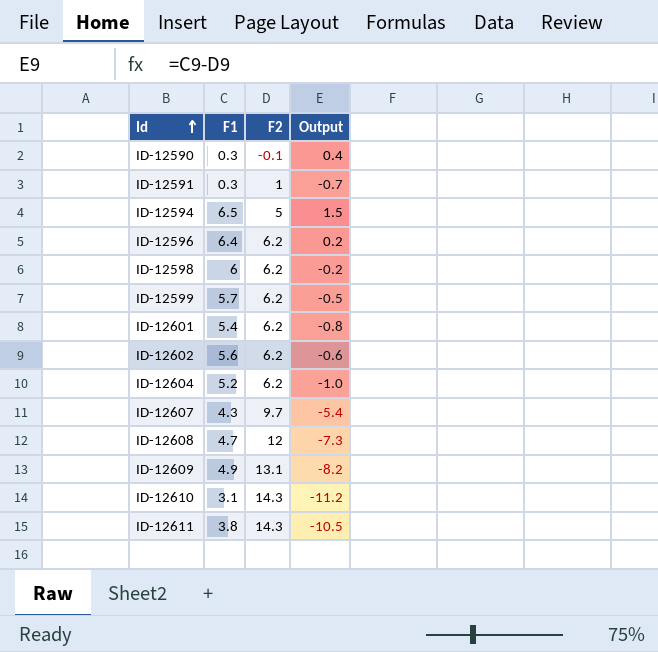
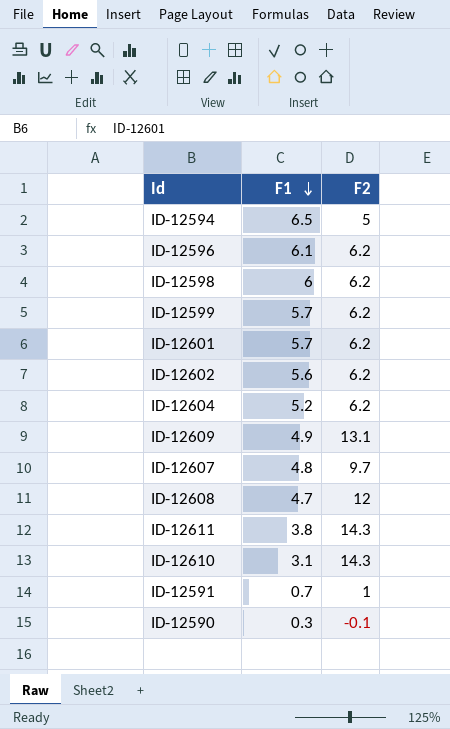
row order: Id ascending -> F1 descending
column Output | formula: [F1] - [F2] -> none
ID-12596 | F1: 6.4 -> 6.1
ID-12601 | F1: 5.4 -> 5.7
ID-12607 | F1: 4.3 -> 4.8
ID-12591 | F1: 0.3 -> 0.7

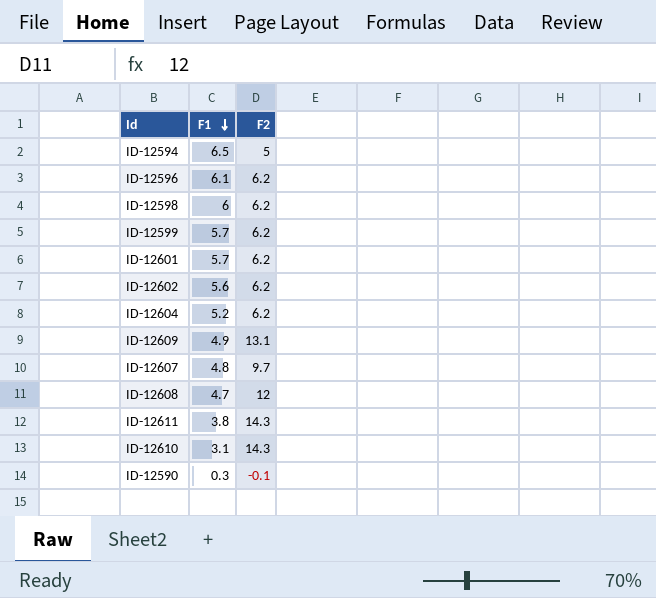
row ID-12591: 0.7 | 1 -> none

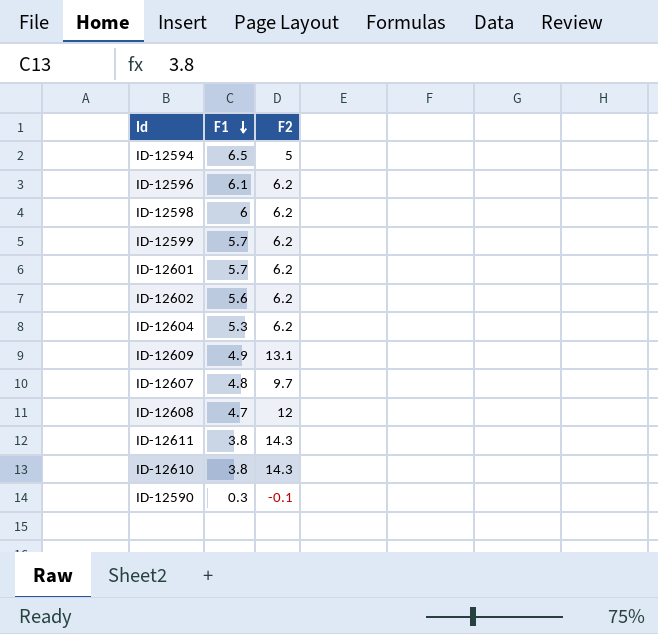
ID-12604 | F1: 5.2 -> 5.3
ID-12610 | F1: 3.1 -> 3.8

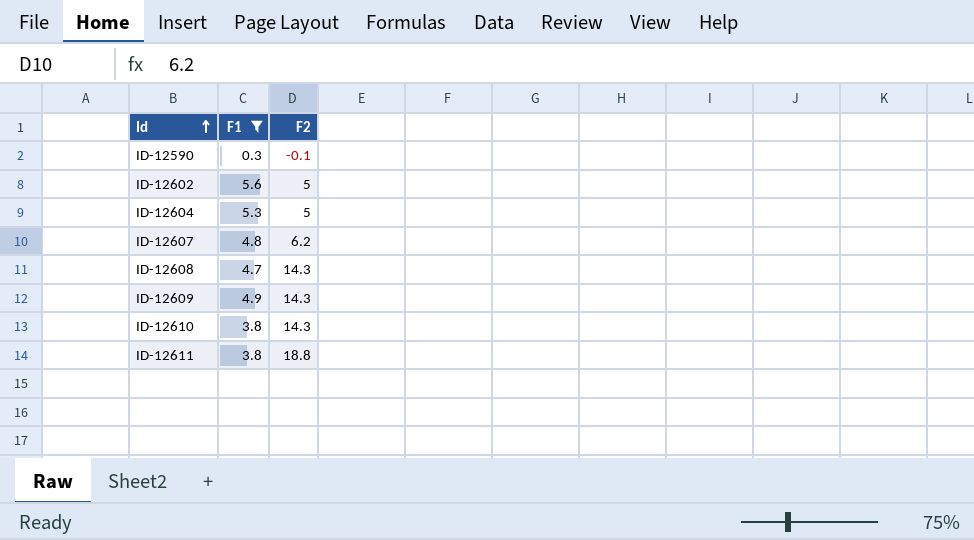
filter: none -> F1 <= 5.6
row order: F1 descending -> Id ascending
ID-12602 | F2: 6.2 -> 5
ID-12604 | F2: 6.2 -> 5
ID-12607 | F2: 9.7 -> 6.2
ID-12608 | F2: 12 -> 14.3
ID-12609 | F2: 13.1 -> 14.3
ID-12611 | F2: 14.3 -> 18.8

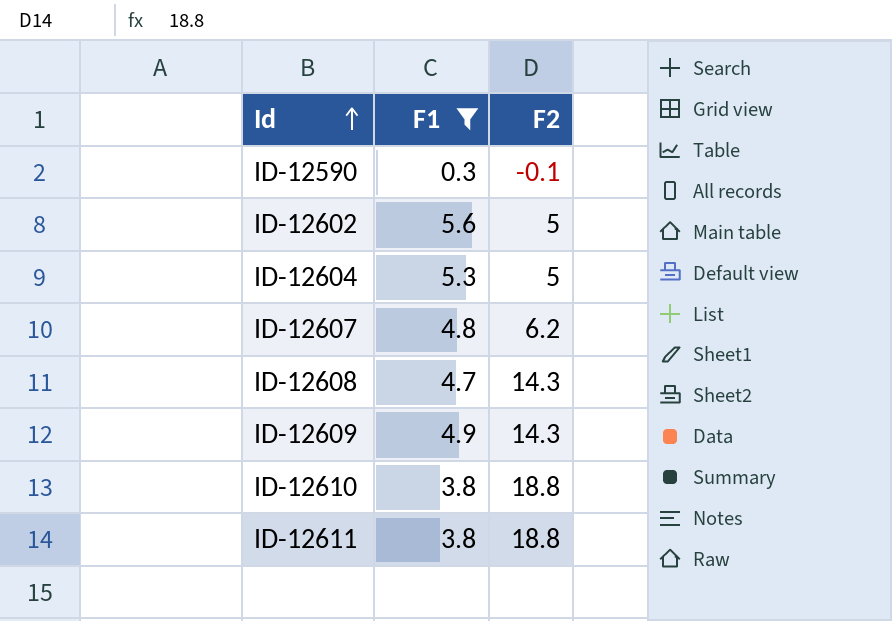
ID-12610 | F2: 14.3 -> 18.8

